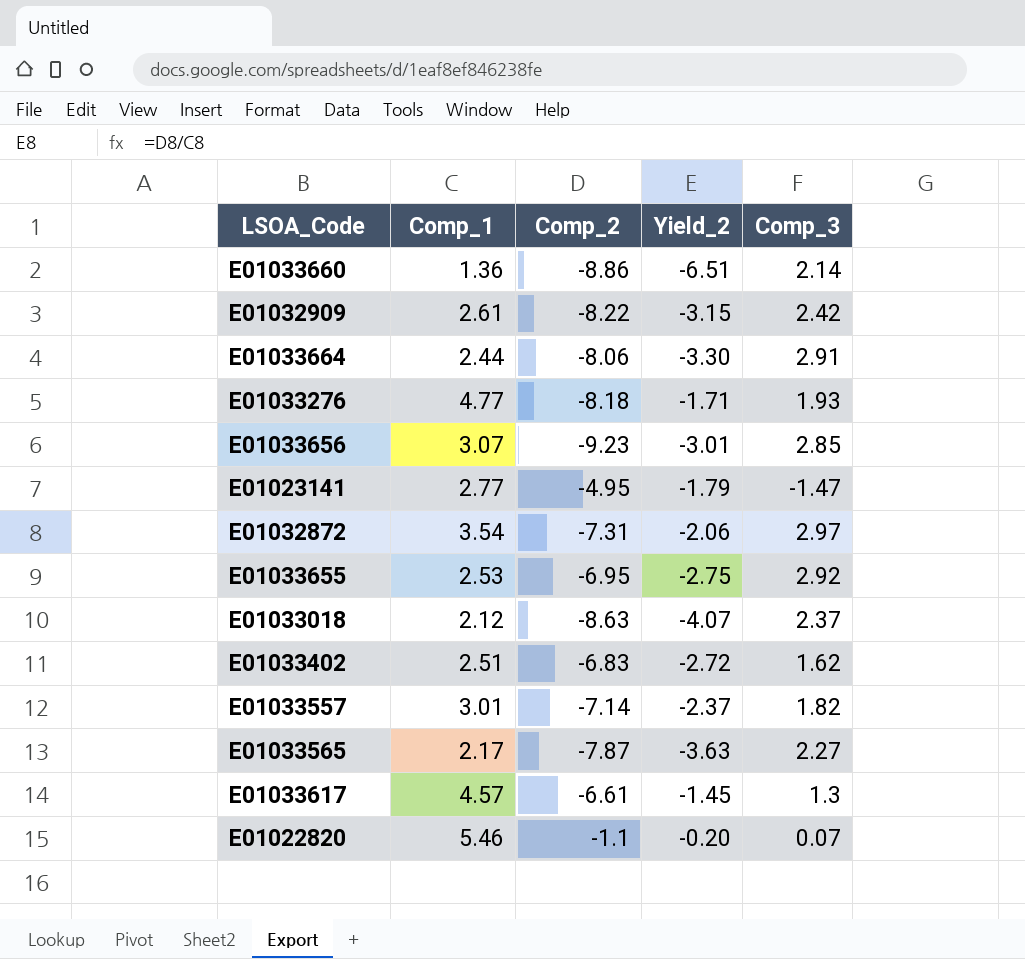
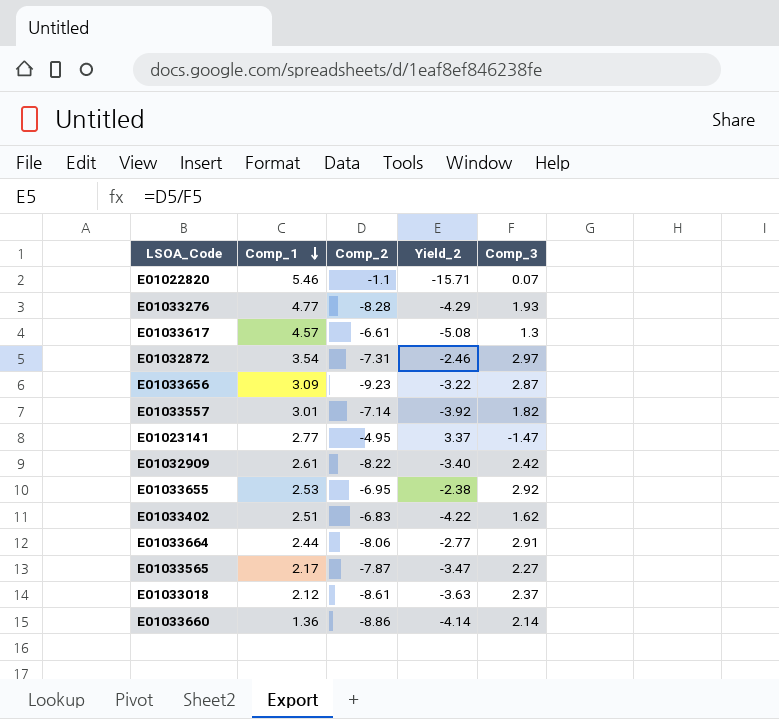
row order: none -> Comp_1 descending
column Yield_2 | formula: [Comp_2] / [Comp_1] -> [Comp_2] / [Comp_3]
E01033276 | Comp_2: -8.18 -> -8.28
E01033656 | Comp_1: 3.07 -> 3.09
E01033656 | Comp_3: 2.85 -> 2.87
E01033018 | Comp_2: -8.63 -> -8.61

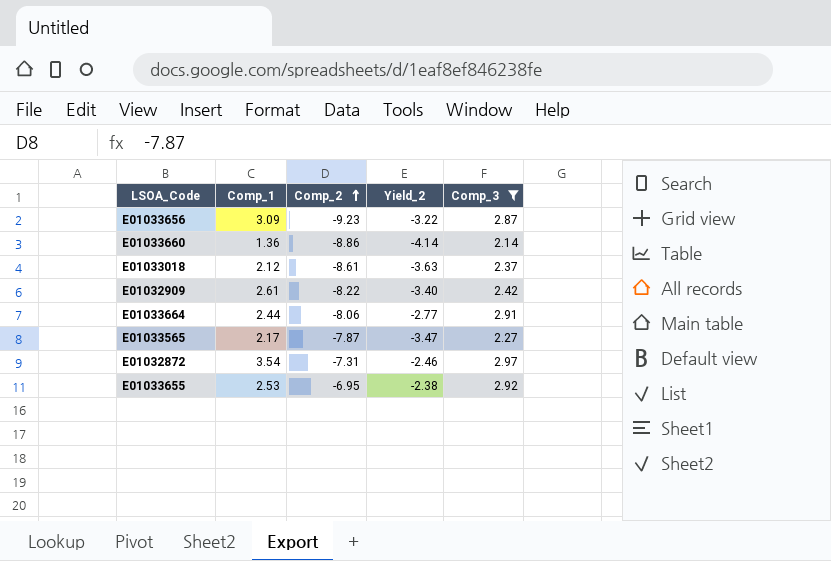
filter: none -> Comp_3 >= 2.14
row order: Comp_1 descending -> Comp_2 ascending

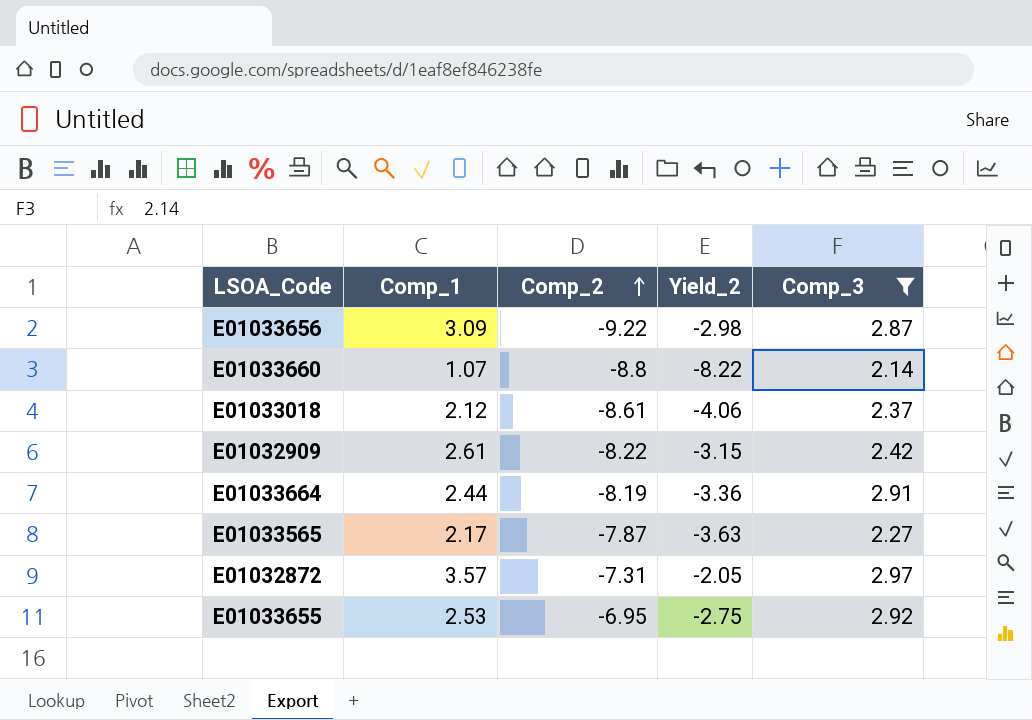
column Yield_2 | formula: [Comp_2] / [Comp_3] -> [Comp_2] / [Comp_1]
E01033656 | Comp_2: -9.23 -> -9.22
E01033660 | Comp_1: 1.36 -> 1.07
E01033660 | Comp_2: -8.86 -> -8.8
E01033664 | Comp_2: -8.06 -> -8.19
E01032872 | Comp_1: 3.54 -> 3.57

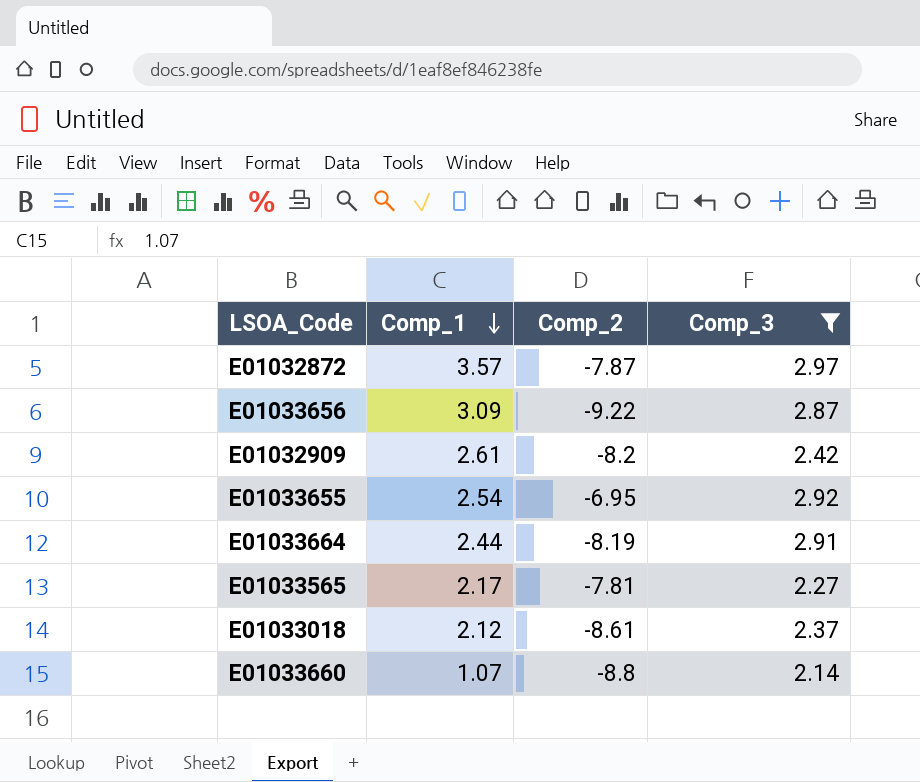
row order: Comp_2 ascending -> Comp_1 descending
column Yield_2 | formula: [Comp_2] / [Comp_1] -> none
E01032872 | Comp_2: -7.31 -> -7.87
E01032909 | Comp_2: -8.22 -> -8.2
E01033655 | Comp_1: 2.53 -> 2.54
E01033565 | Comp_2: -7.87 -> -7.81

